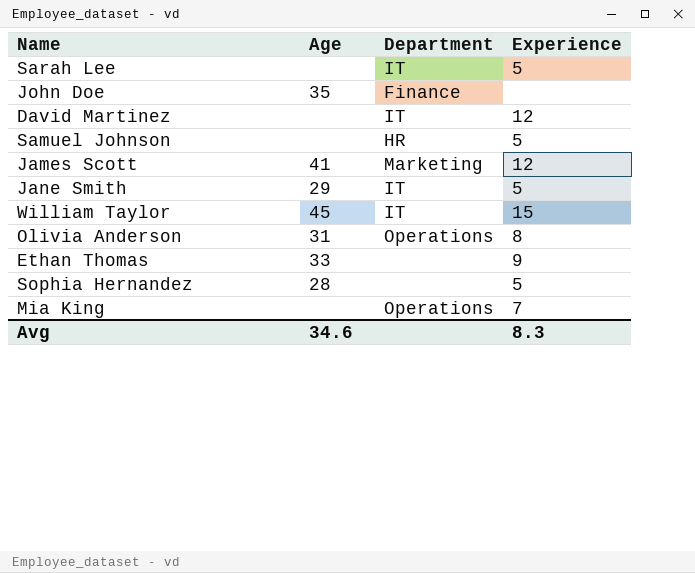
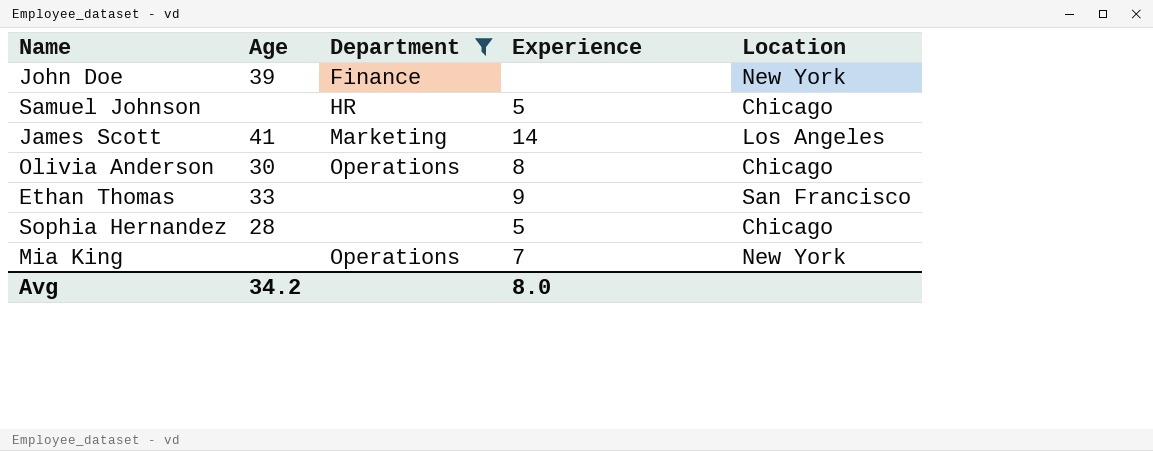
filter: none -> Department != IT
column Location | position: none -> 5
John Doe | Age: 35 -> 39
James Scott | Experience: 12 -> 14
Olivia Anderson | Age: 31 -> 30
Avg | Age: 34.6 -> 34.2
Avg | Experience: 8.3 -> 8.0

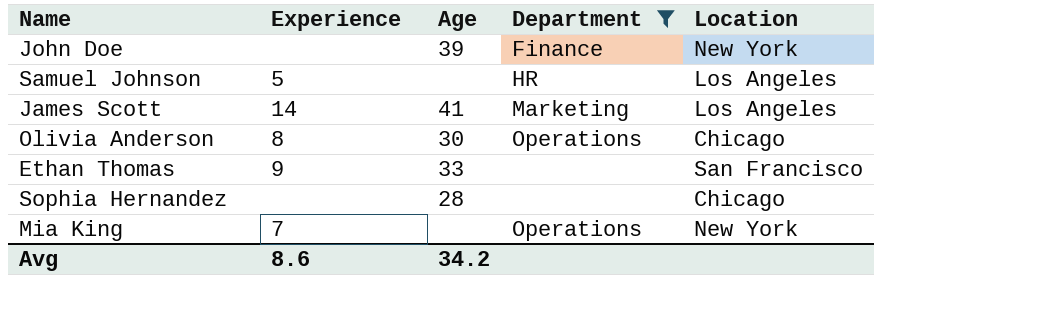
column Experience | position: 4 -> 2
Samuel Johnson | Location: Chicago -> Los Angeles
Sophia Hernandez | Experience: 5 -> none
Avg | Experience: 8.0 -> 8.6

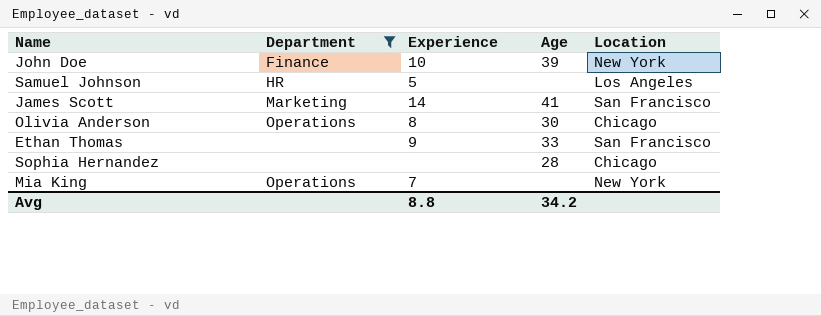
column Department | position: 4 -> 2
John Doe | Experience: none -> 10
James Scott | Location: Los Angeles -> San Francisco
Avg | Experience: 8.6 -> 8.8

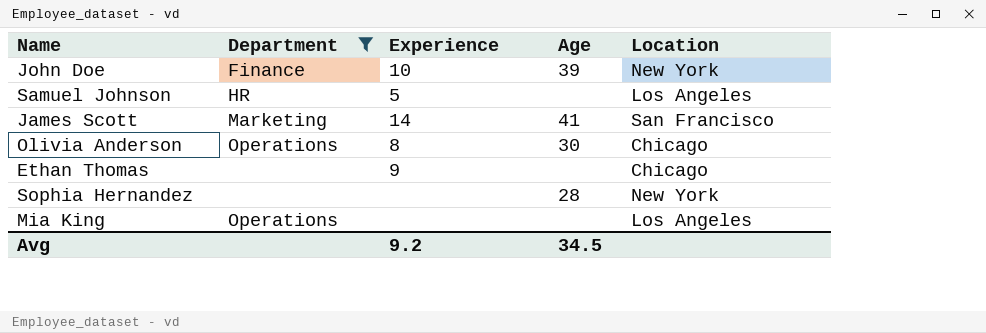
Ethan Thomas | Age: 33 -> none
Ethan Thomas | Location: San Francisco -> Chicago
Sophia Hernandez | Location: Chicago -> New York
Mia King | Experience: 7 -> none
Mia King | Location: New York -> Los Angeles
Avg | Experience: 8.8 -> 9.2
Avg | Age: 34.2 -> 34.5

